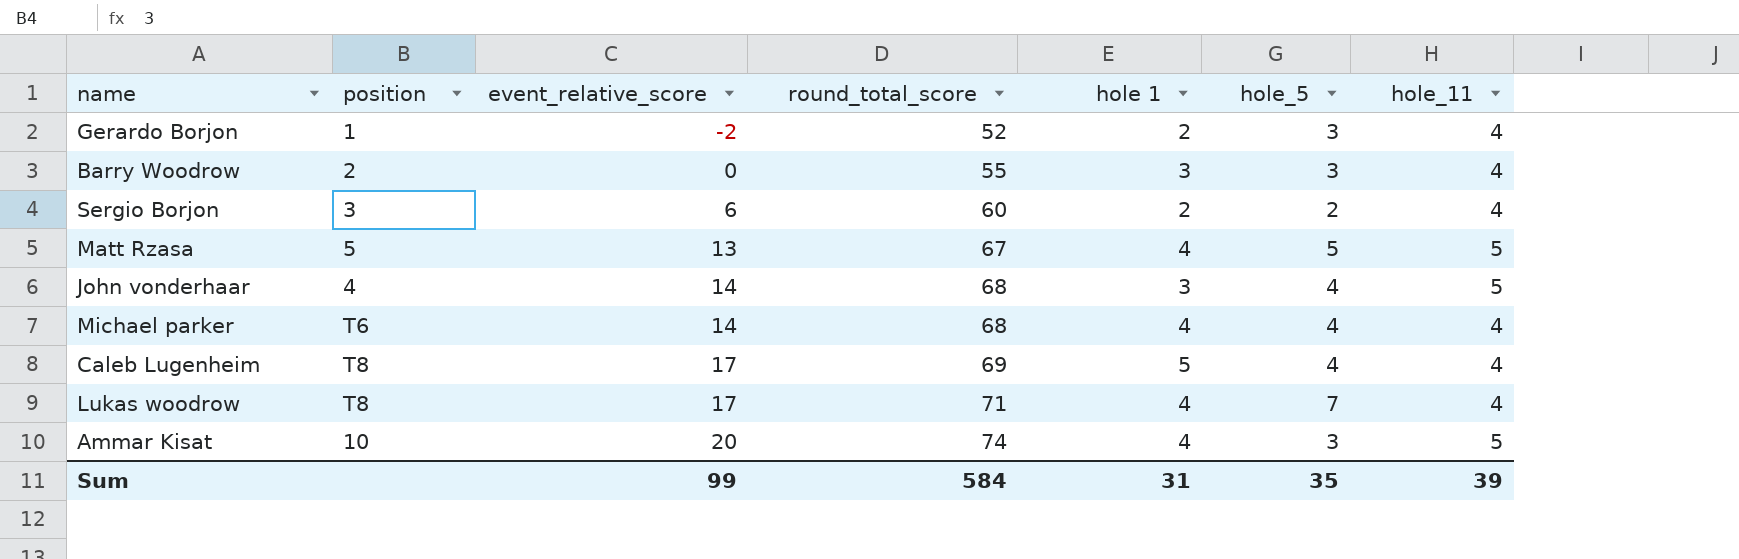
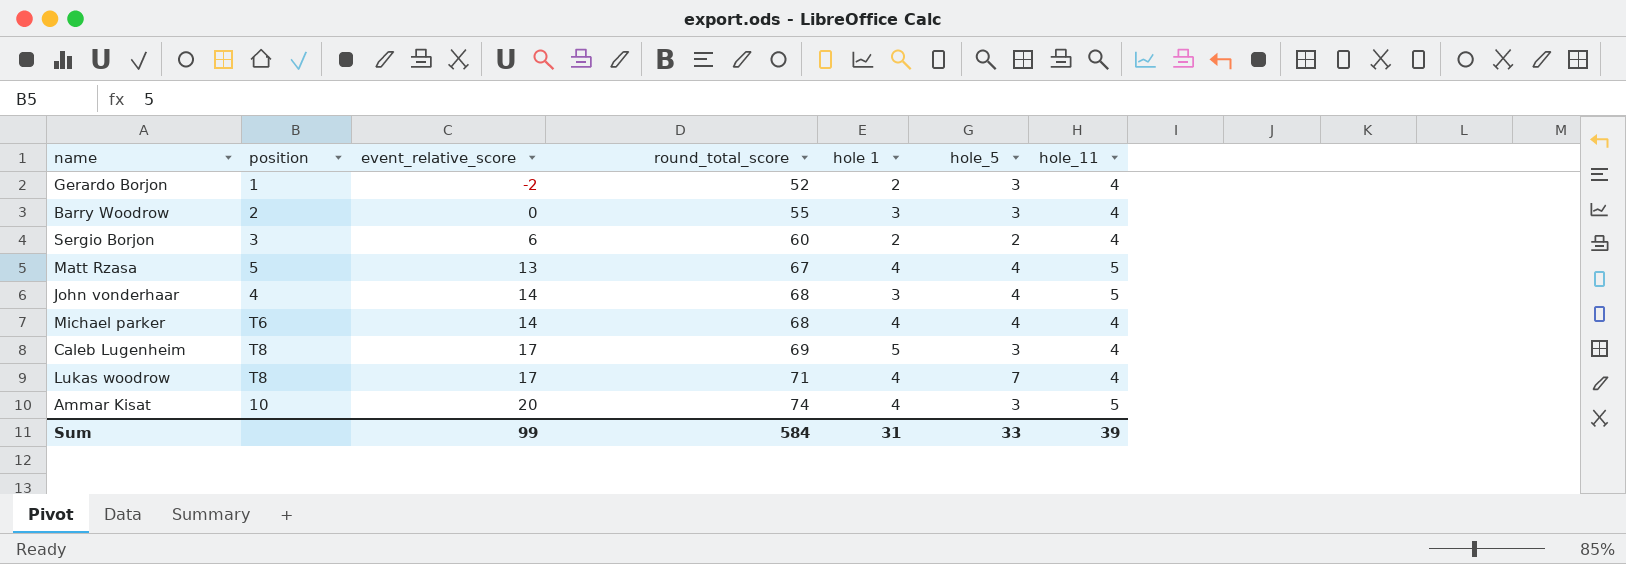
Matt Rzasa | hole_5: 5 -> 4
Caleb Lugenheim | hole_5: 4 -> 3
Sum | hole_5: 35 -> 33

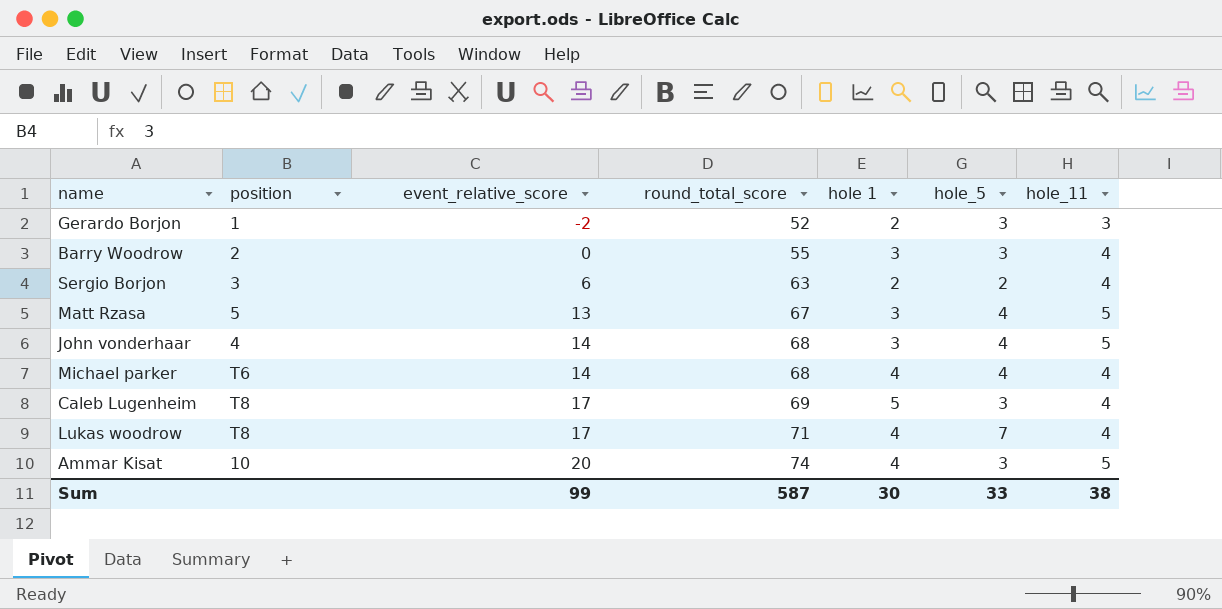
Gerardo Borjon | hole_11: 4 -> 3
Sergio Borjon | round_total_score: 60 -> 63
Matt Rzasa | hole 1: 4 -> 3
Sum | round_total_score: 584 -> 587
Sum | hole 1: 31 -> 30
Sum | hole_11: 39 -> 38

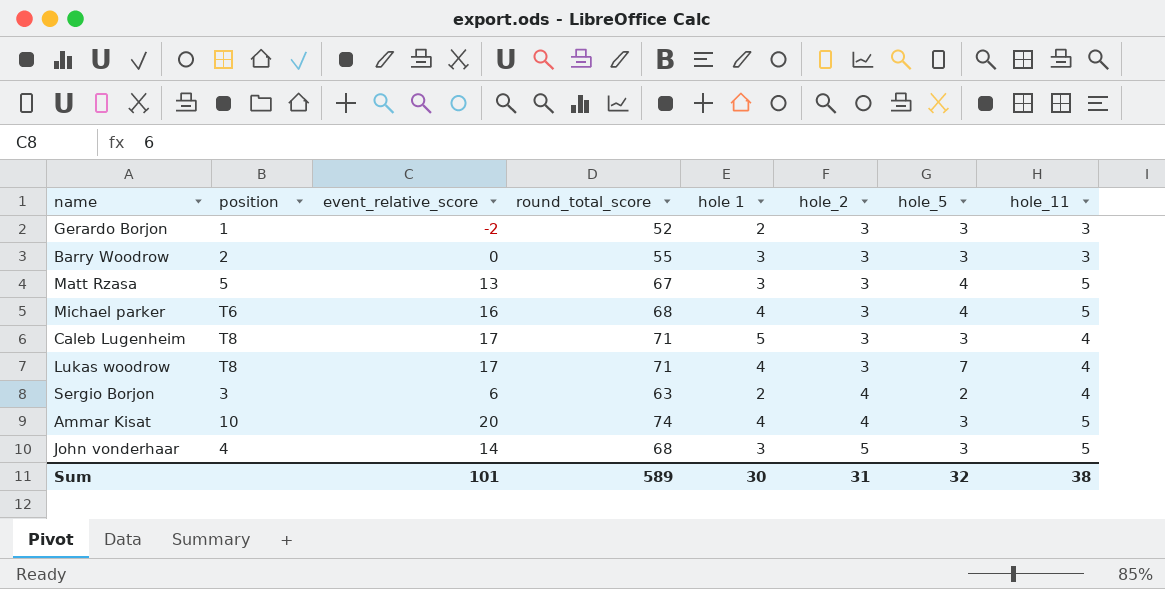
row order: event_relative_score ascending -> hole_2 ascending
column hole_2 | position: none -> 6
Barry Woodrow | hole_11: 4 -> 3
Michael parker | event_relative_score: 14 -> 16
Michael parker | hole_11: 4 -> 5
Caleb Lugenheim | round_total_score: 69 -> 71
John vonderhaar | hole_5: 4 -> 3
Sum | event_relative_score: 99 -> 101
Sum | round_total_score: 587 -> 589
Sum | hole_5: 33 -> 32

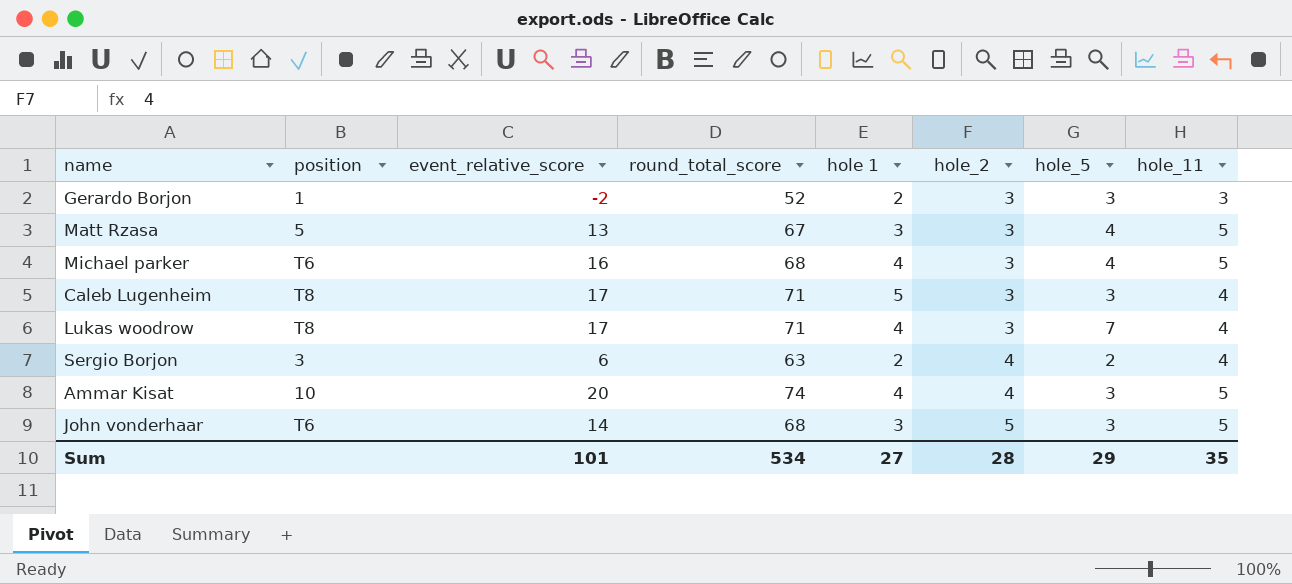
row Barry Woodrow: 2 | 0 | 55 | 3 | 3 | 3 | 3 -> none
John vonderhaar | position: 4 -> T6
Sum | round_total_score: 589 -> 534
Sum | hole 1: 30 -> 27
Sum | hole_2: 31 -> 28
Sum | hole_5: 32 -> 29
Sum | hole_11: 38 -> 35

